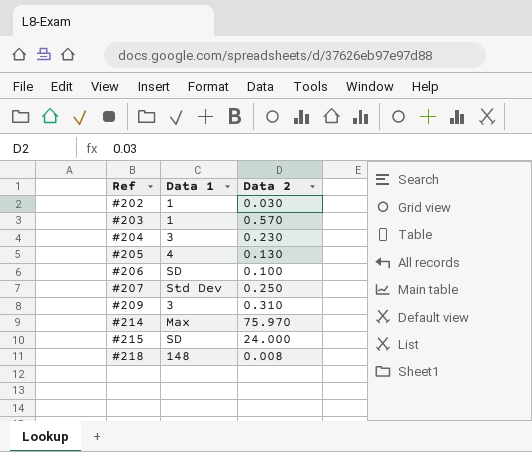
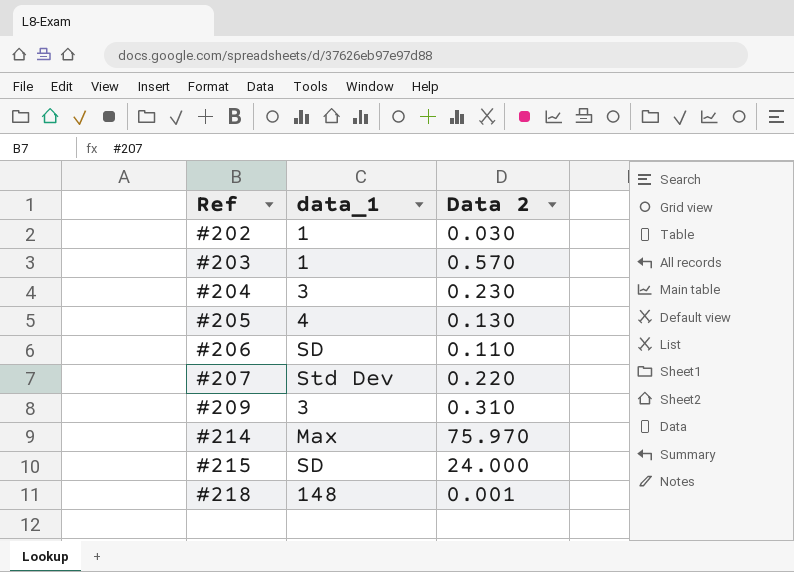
column name: Data 1 -> data_1
#206 | Data 2: 0.100 -> 0.110
#207 | Data 2: 0.250 -> 0.220
#218 | Data 2: 0.008 -> 0.001

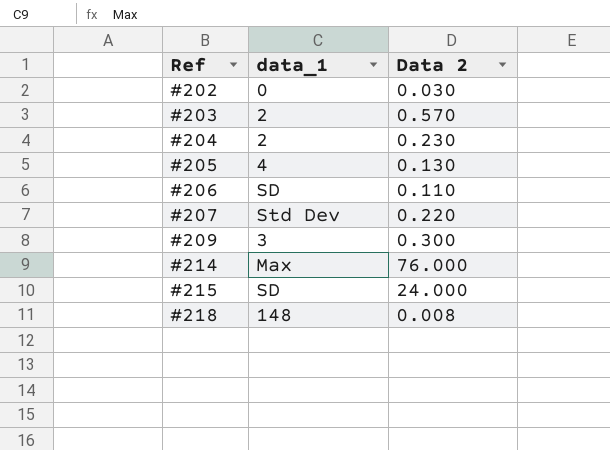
#202 | data_1: 1 -> 0
#203 | data_1: 1 -> 2
#204 | data_1: 3 -> 2
#209 | Data 2: 0.310 -> 0.300
#214 | Data 2: 75.970 -> 76.000
#218 | Data 2: 0.001 -> 0.008

